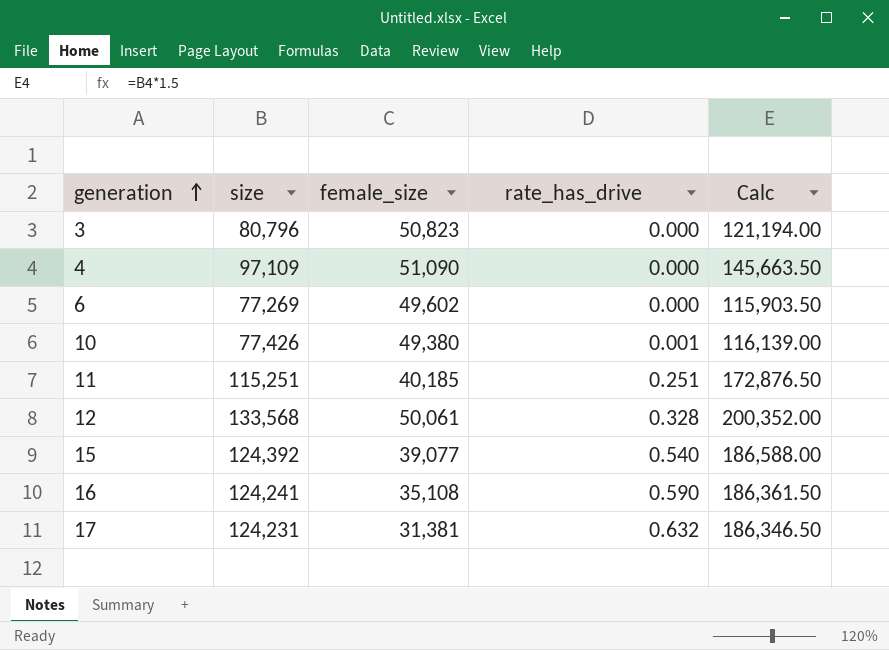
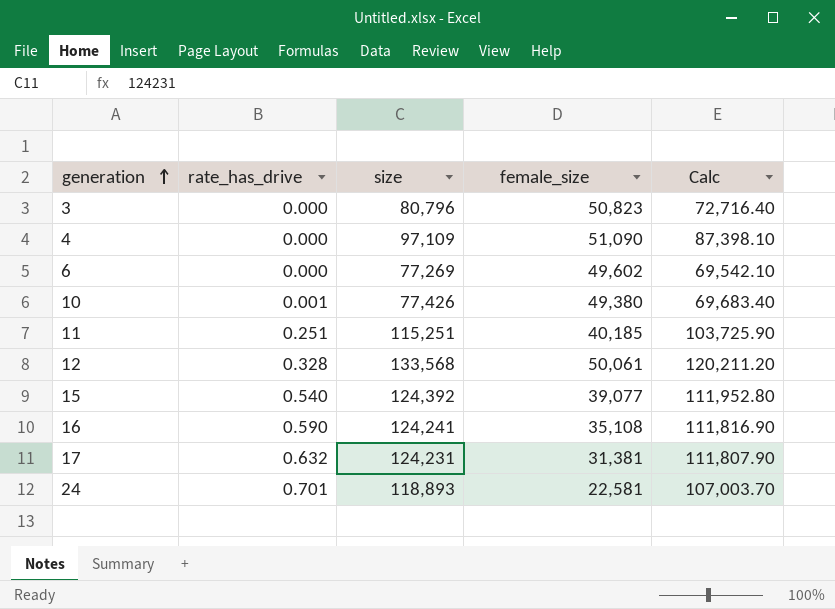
column rate_has_drive | position: 4 -> 2
column Calc | formula: [size] * 1.5 -> [size] * 0.9
row 24: none -> 0.701 | 118,893 | 22,581 | 107,003.70

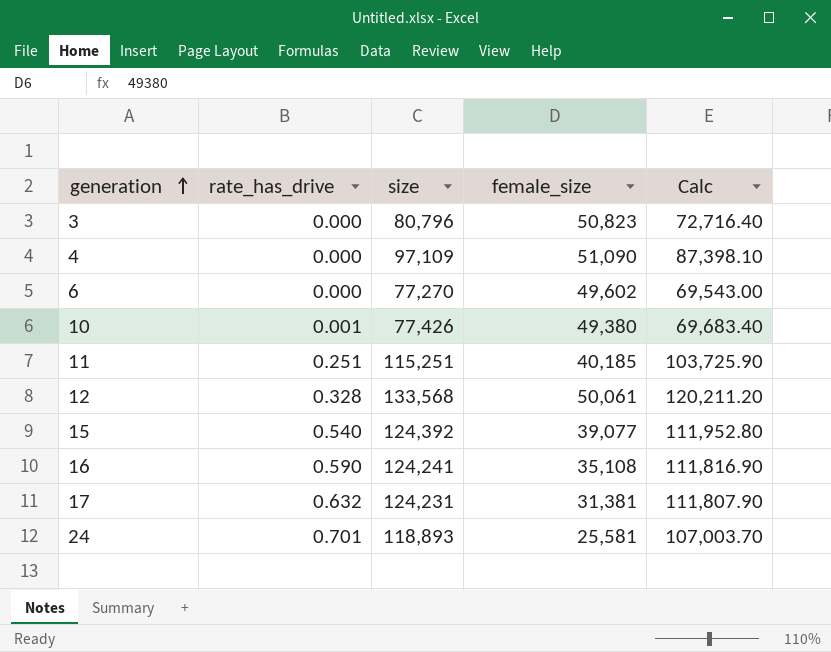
6 | size: 77,269 -> 77,270
6 | Calc: 69,542.10 -> 69,543.00
24 | female_size: 22,581 -> 25,581

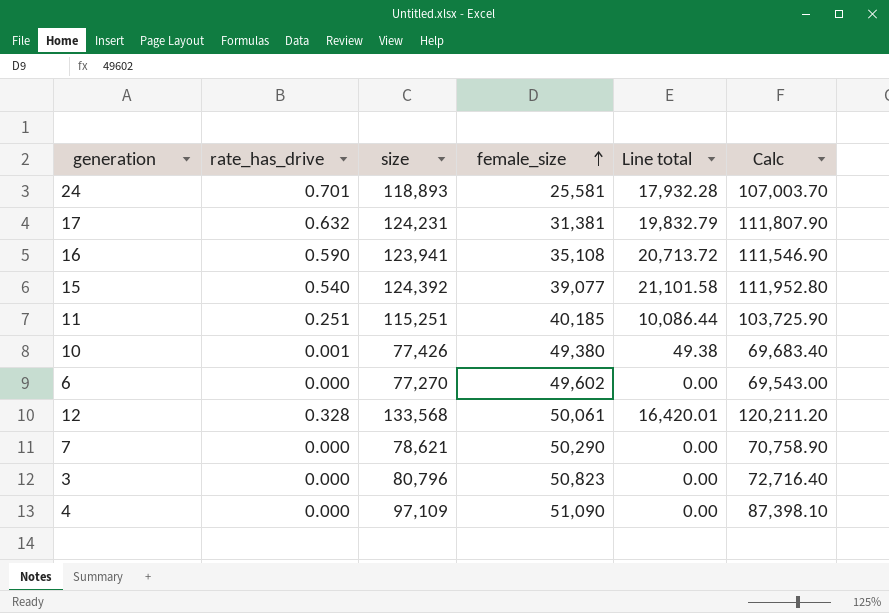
row order: generation ascending -> female_size ascending
column Line total | formula: none -> [rate_has_drive] * [female_size]
16 | size: 124,241 -> 123,941
16 | Calc: 111,816.90 -> 111,546.90
row 7: none -> 0.000 | 78,621 | 50,290 | 0.00 | 70,758.90

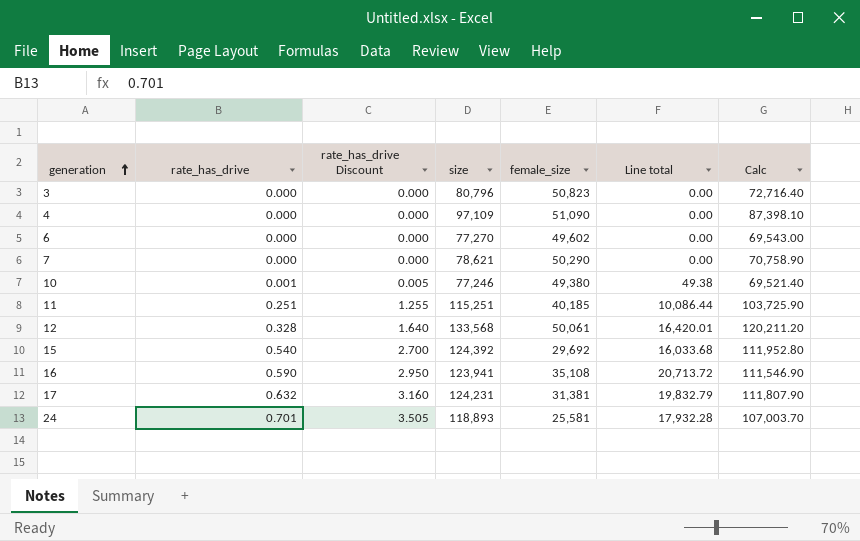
row order: female_size ascending -> generation ascending
column rate_has_drive Discount | formula: none -> [rate_has_drive] * 5
10 | size: 77,426 -> 77,246
10 | Calc: 69,683.40 -> 69,521.40
15 | female_size: 39,077 -> 29,692
15 | Line total: 21,101.58 -> 16,033.68

